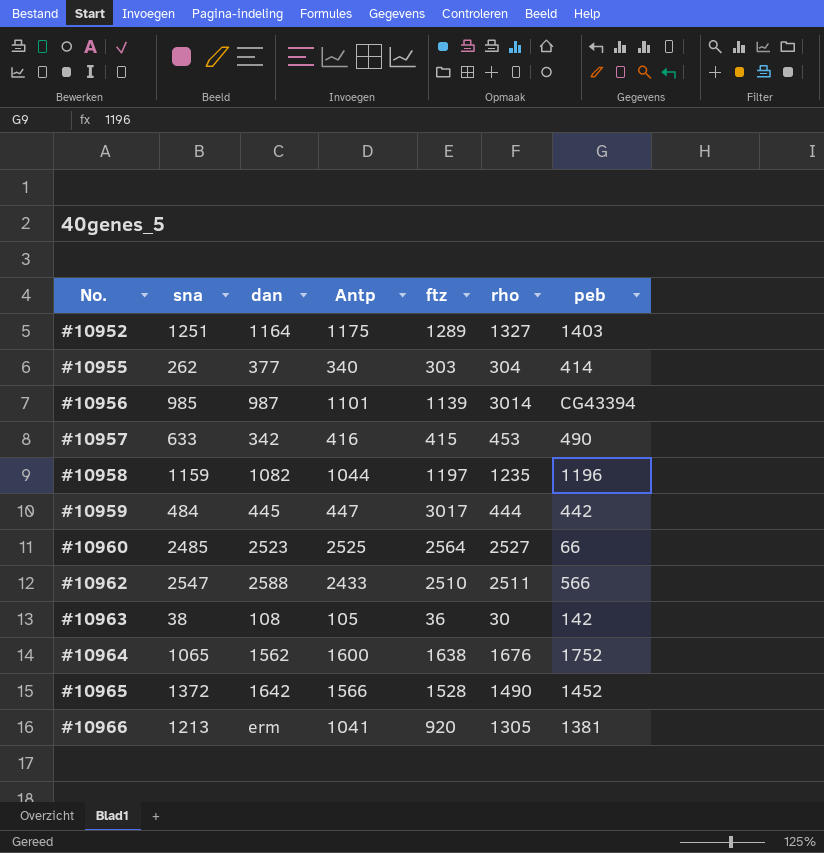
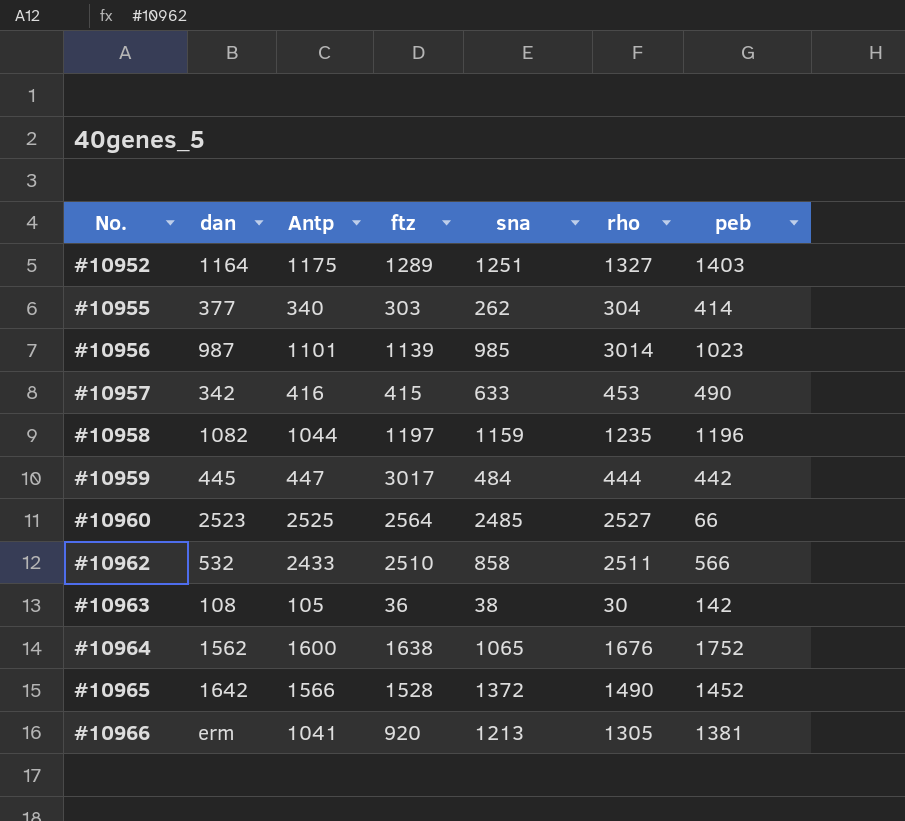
column sna | position: 2 -> 5
#10956 | peb: CG43394 -> 1023
#10962 | dan: 2588 -> 532
#10962 | sna: 2547 -> 858

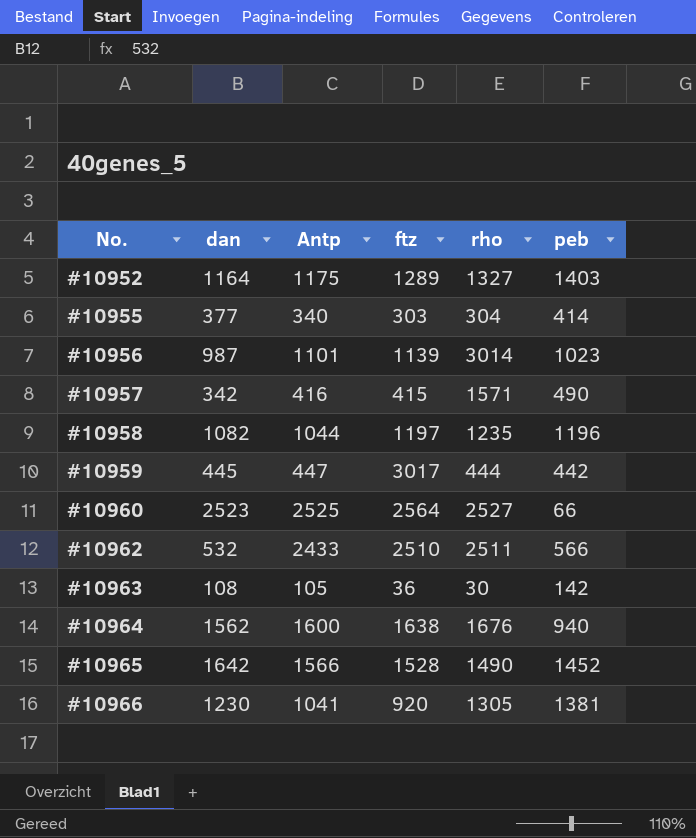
column sna | position: 5 -> none
#10957 | rho: 453 -> 1571
#10964 | peb: 1752 -> 940
#10966 | dan: erm -> 1230

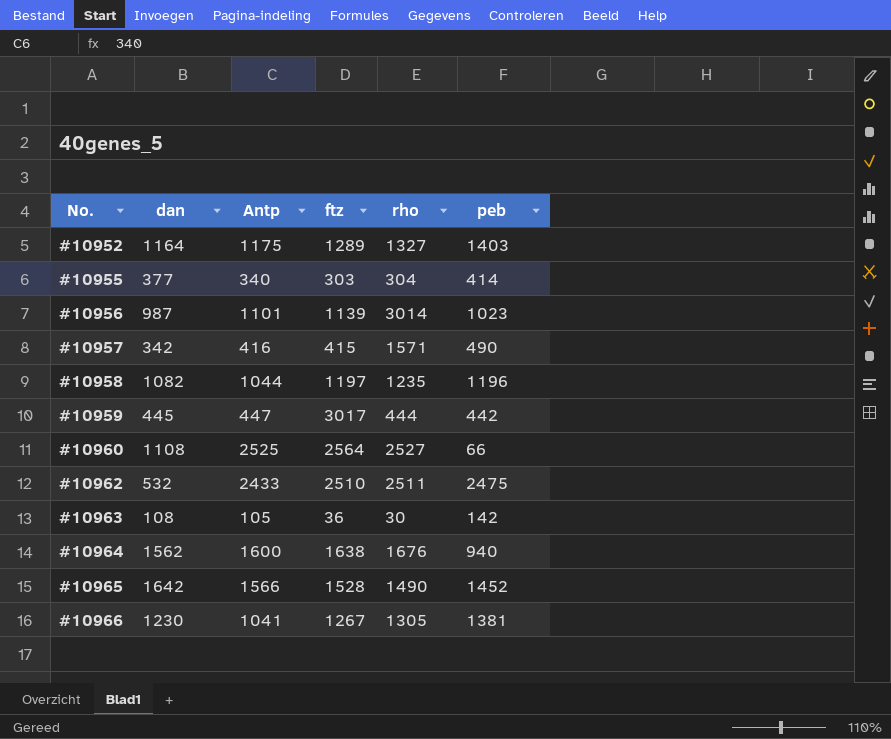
#10960 | dan: 2523 -> 1108
#10962 | peb: 566 -> 2475
#10966 | ftz: 920 -> 1267

